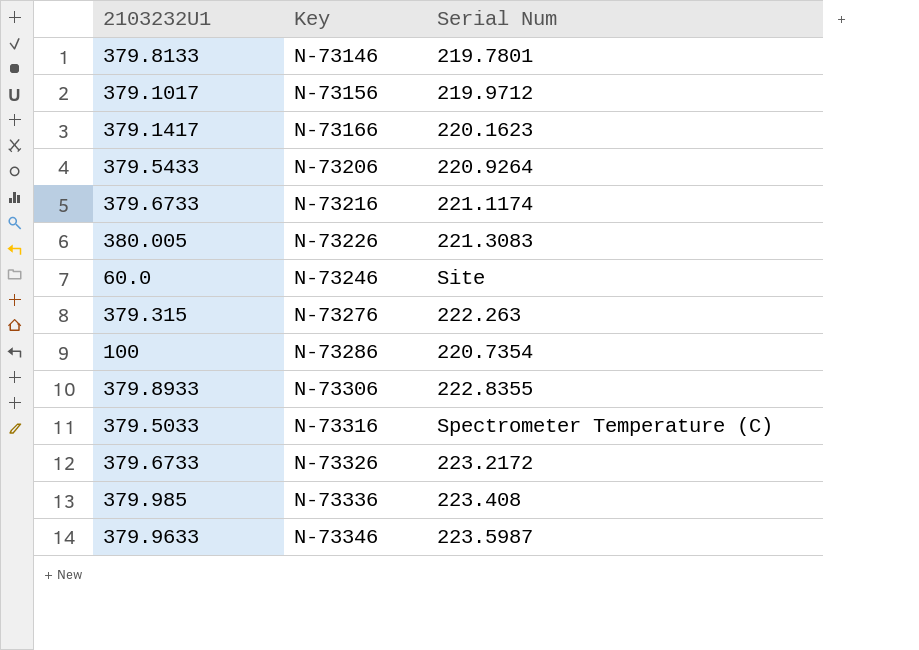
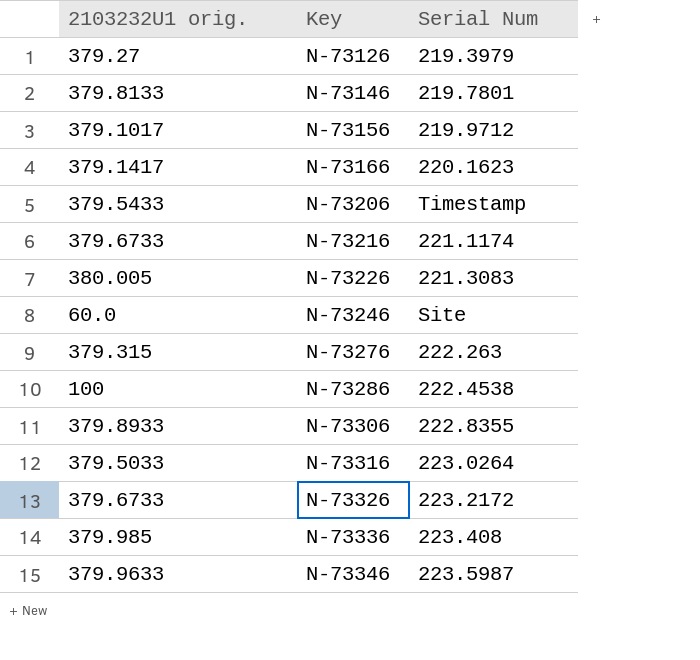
column name: 2103232U1 -> 2103232U1 orig.
row N-73126: none -> 379.27 | 219.3979
N-73206 | Serial Num: 220.9264 -> Timestamp
N-73286 | Serial Num: 220.7354 -> 222.4538
N-73316 | Serial Num: Spectrometer Temperature (C) -> 223.0264

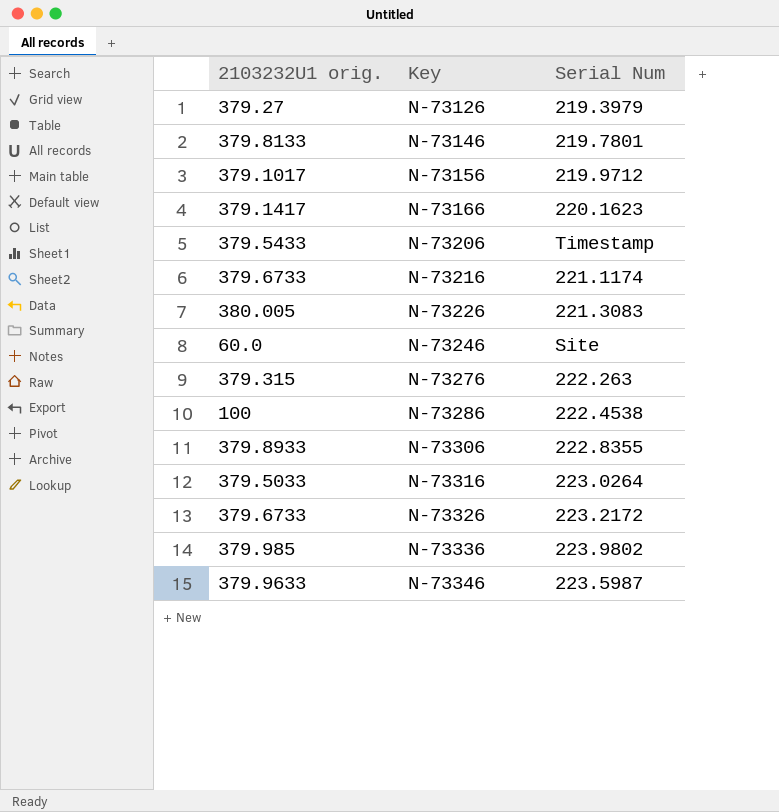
N-73336 | Serial Num: 223.408 -> 223.9802

